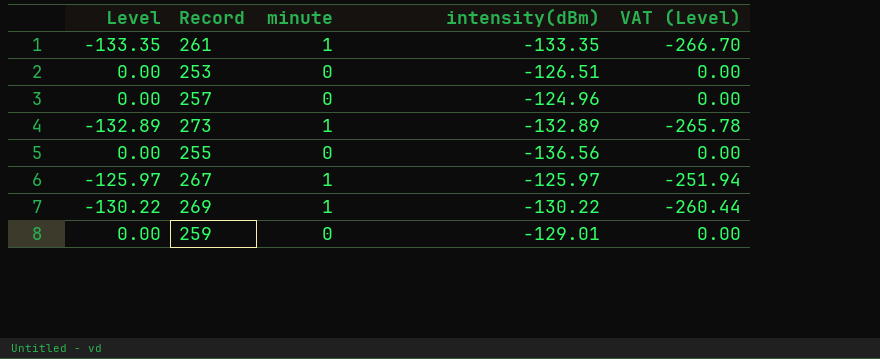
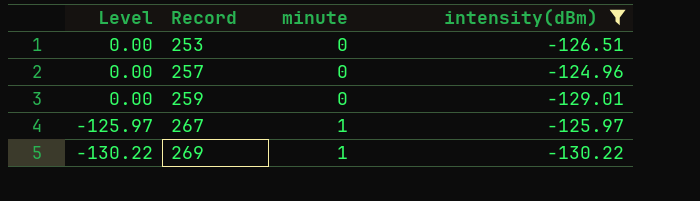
filter: none -> intensity(dBm) >= -130.22
row order: none -> Level descending
column VAT (Level) | formula: [Level] * 2 -> none

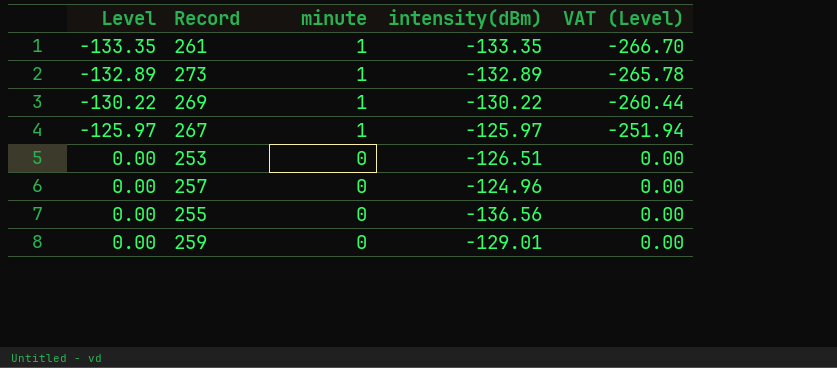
filter: intensity(dBm) >= -130.22 -> none
row order: Level descending -> Level ascending
column VAT (Level) | formula: none -> [Level] * 2

